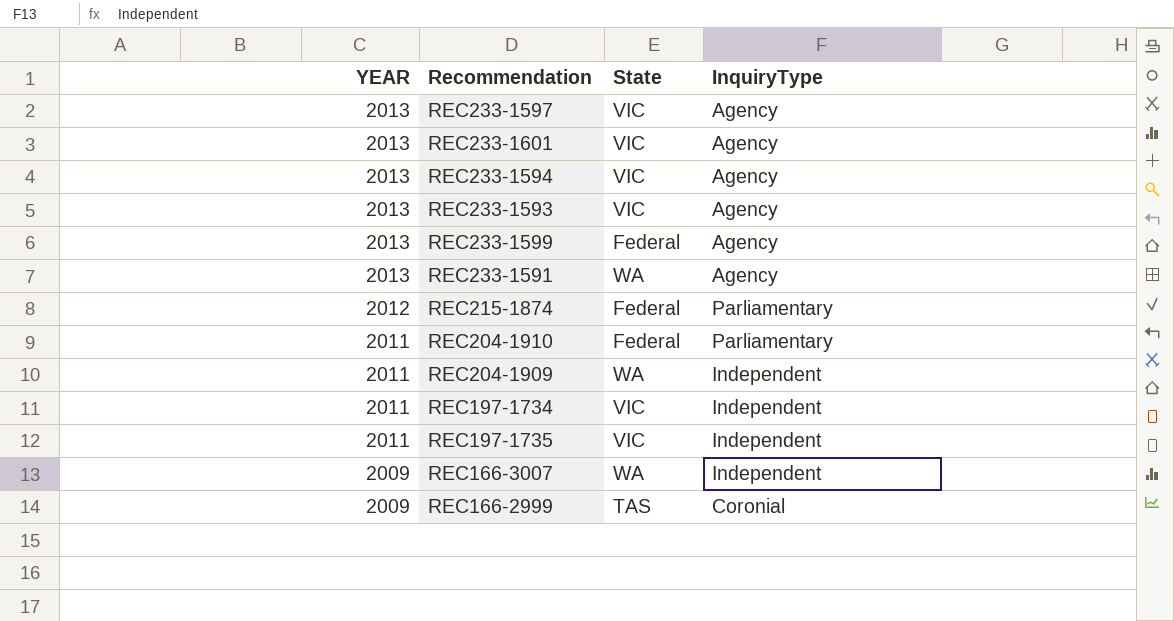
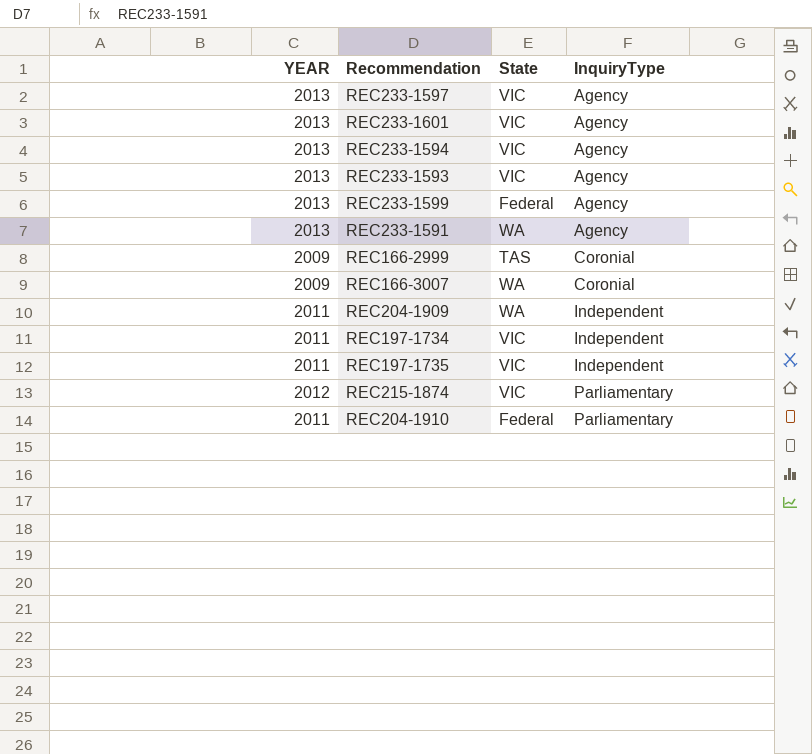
row order: YEAR descending -> InquiryType ascending
REC166-3007 | InquiryType: Independent -> Coronial
REC215-1874 | State: Federal -> VIC

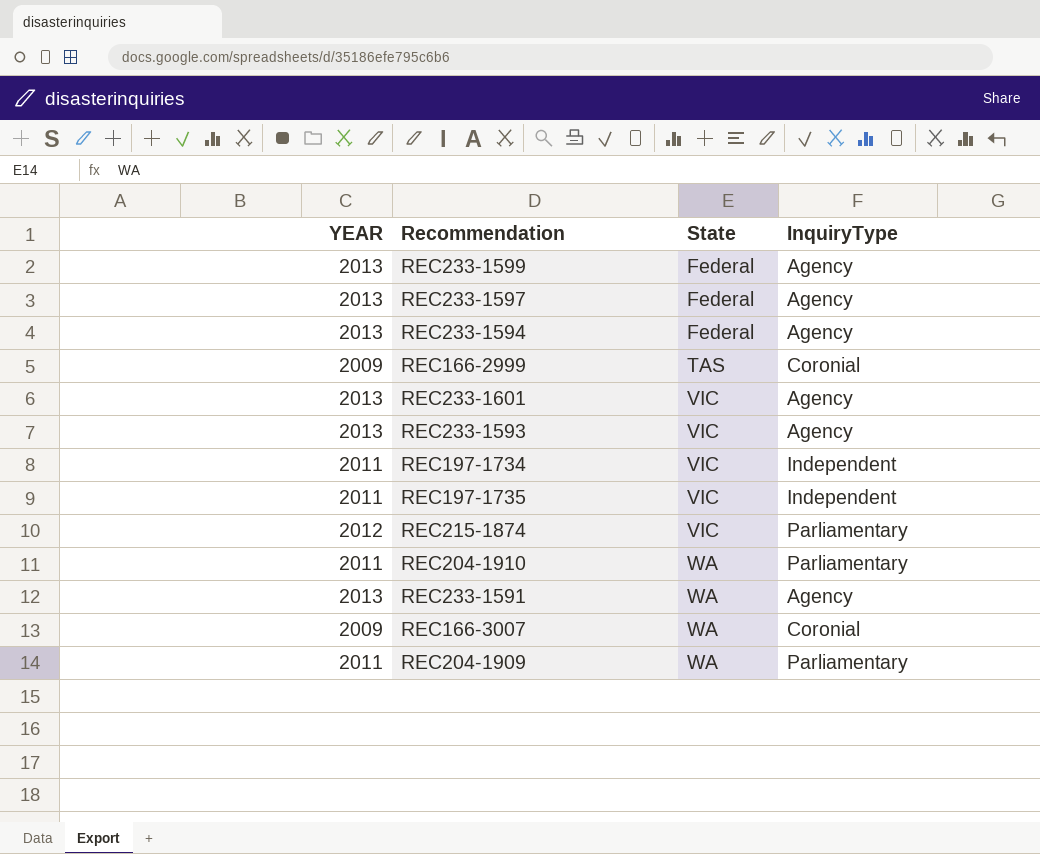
row order: InquiryType ascending -> State ascending
REC233-1597 | State: VIC -> Federal
REC233-1594 | State: VIC -> Federal
REC204-1910 | State: Federal -> WA
REC204-1909 | InquiryType: Independent -> Parliamentary

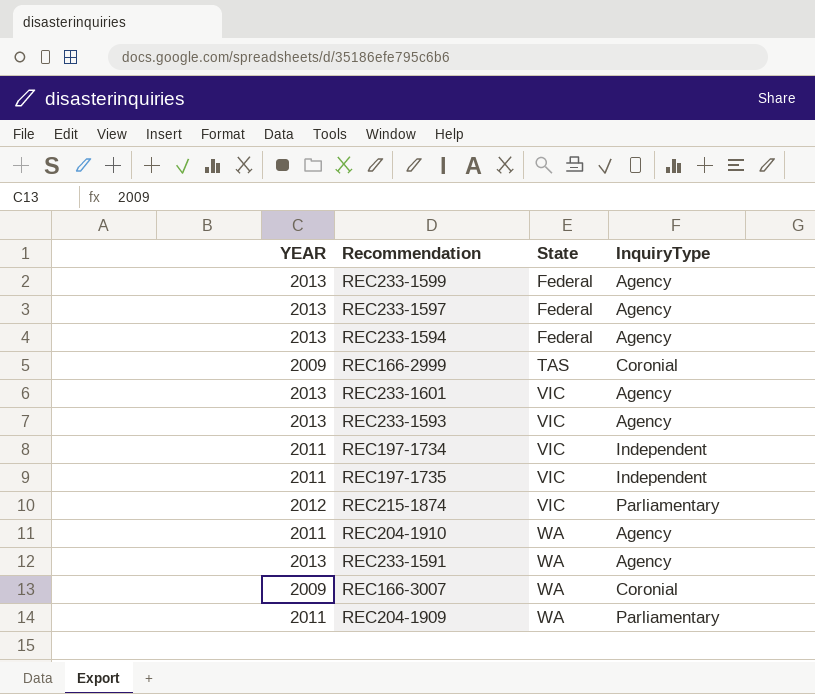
REC204-1910 | InquiryType: Parliamentary -> Agency

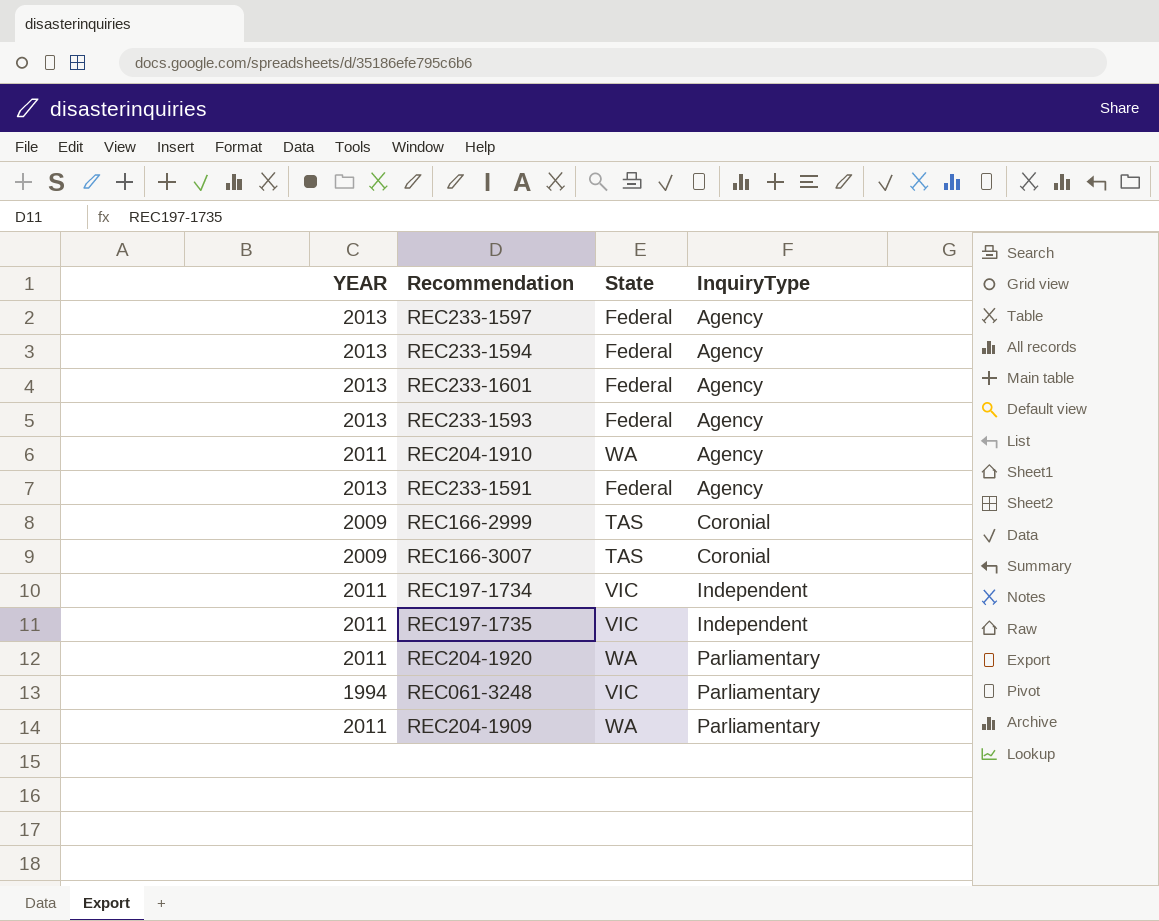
row order: State ascending -> InquiryType ascending
row REC233-1599: 2013 | Federal | Agency -> none
row REC215-1874: 2012 | VIC | Parliamentary -> none
REC233-1601 | State: VIC -> Federal
REC233-1593 | State: VIC -> Federal
REC233-1591 | State: WA -> Federal
REC166-3007 | State: WA -> TAS
row REC204-1920: none -> 2011 | WA | Parliamentary
row REC061-3248: none -> 1994 | VIC | Parliamentary

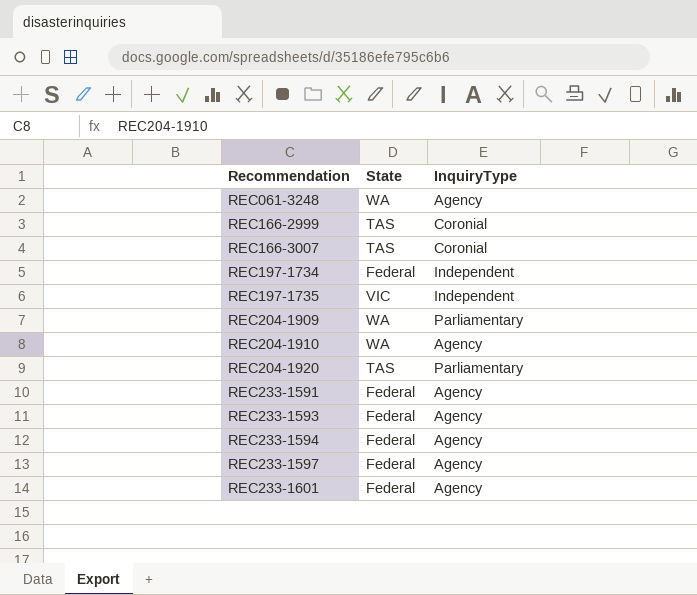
row order: InquiryType ascending -> Recommendation ascending
column YEAR | position: 1 -> none
REC061-3248 | State: VIC -> WA
REC061-3248 | InquiryType: Parliamentary -> Agency
REC197-1734 | State: VIC -> Federal
REC204-1920 | State: WA -> TAS

